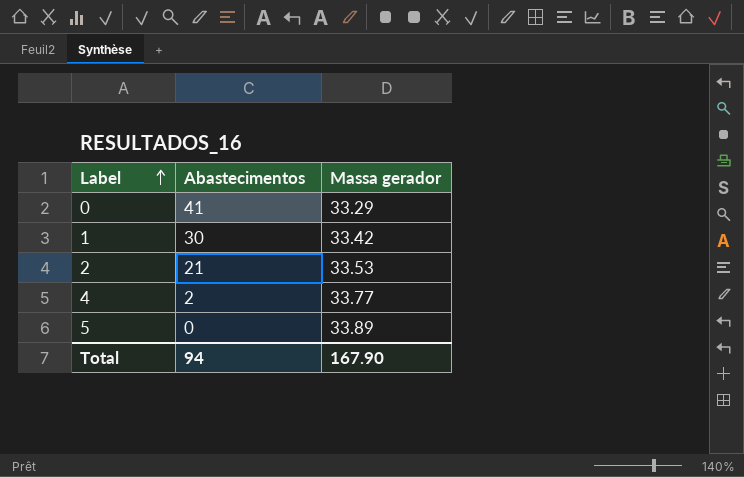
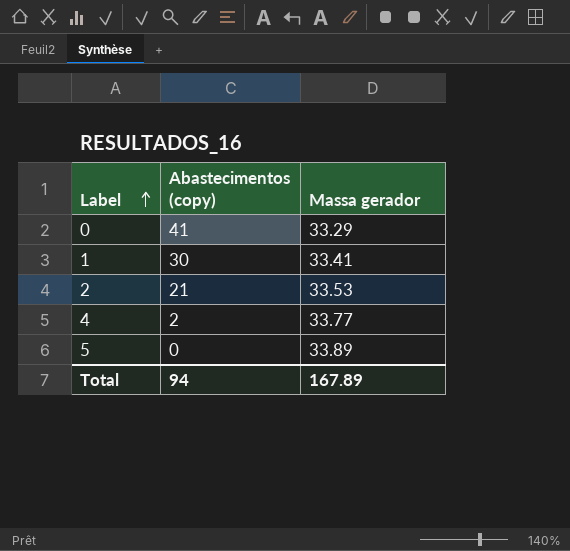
column name: Abastecimentos -> Abastecimentos (copy)
1 | Massa gerador: 33.42 -> 33.41
Total | Massa gerador: 167.90 -> 167.89

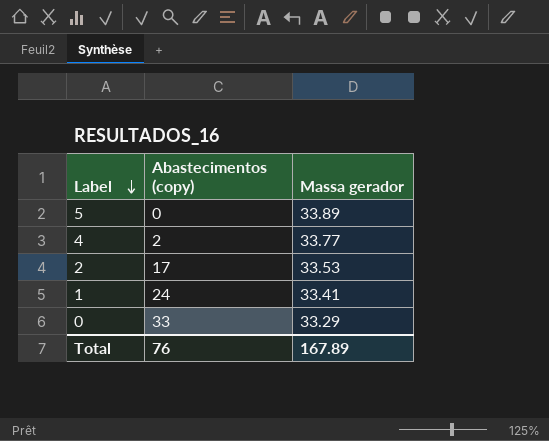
row order: Label ascending -> Label descending
2 | Abastecimentos (copy): 21 -> 17
1 | Abastecimentos (copy): 30 -> 24
0 | Abastecimentos (copy): 41 -> 33
Total | Abastecimentos (copy): 94 -> 76

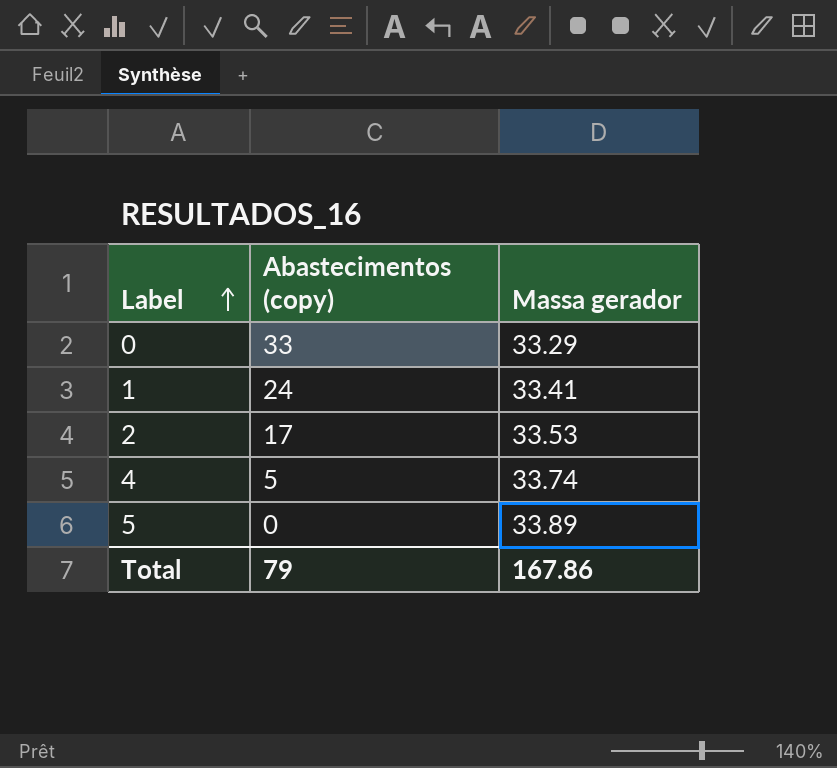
row order: Label descending -> Label ascending
4 | Abastecimentos (copy): 2 -> 5
4 | Massa gerador: 33.77 -> 33.74
Total | Abastecimentos (copy): 76 -> 79
Total | Massa gerador: 167.89 -> 167.86

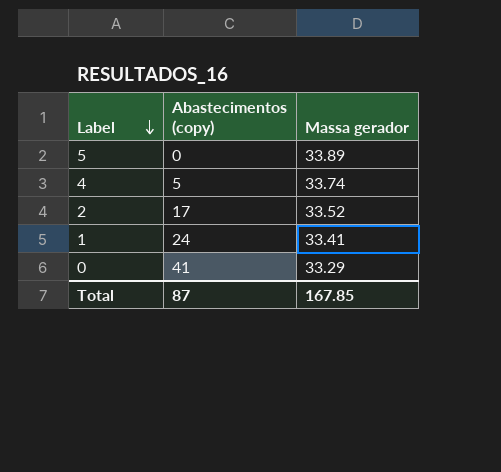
row order: Label ascending -> Label descending
2 | Massa gerador: 33.53 -> 33.52
0 | Abastecimentos (copy): 33 -> 41
Total | Abastecimentos (copy): 79 -> 87
Total | Massa gerador: 167.86 -> 167.85

